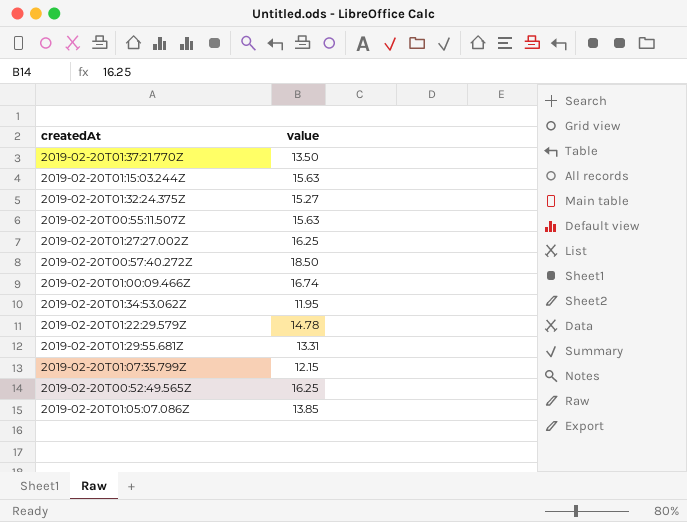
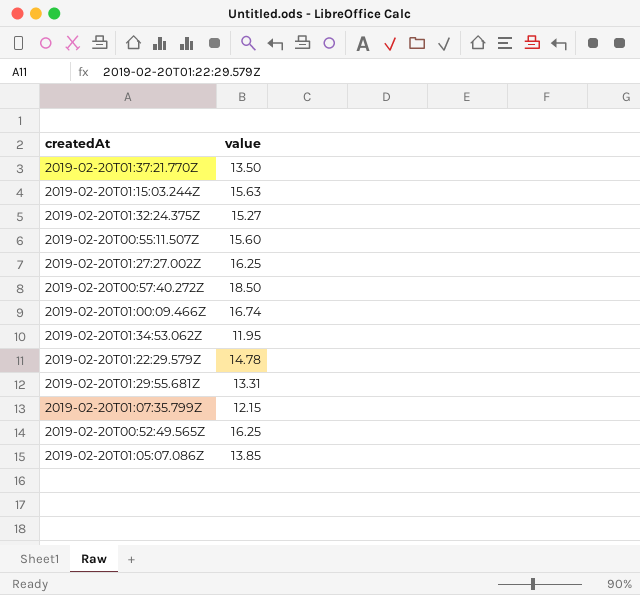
2019-02-20T00:55:11.507Z | value: 15.63 -> 15.60

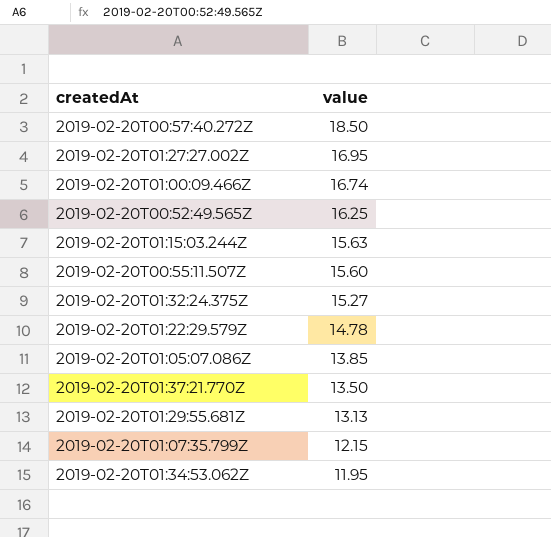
row order: none -> value descending
2019-02-20T01:27:27.002Z | value: 16.25 -> 16.95
2019-02-20T01:29:55.681Z | value: 13.31 -> 13.13

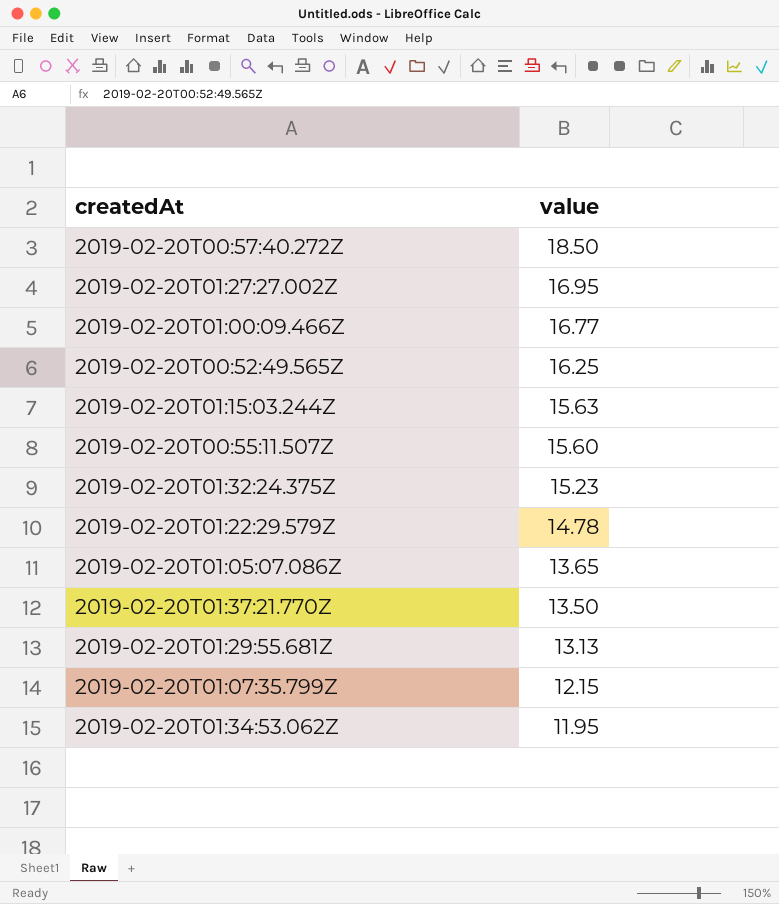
2019-02-20T01:00:09.466Z | value: 16.74 -> 16.77
2019-02-20T01:32:24.375Z | value: 15.27 -> 15.23
2019-02-20T01:05:07.086Z | value: 13.85 -> 13.65

